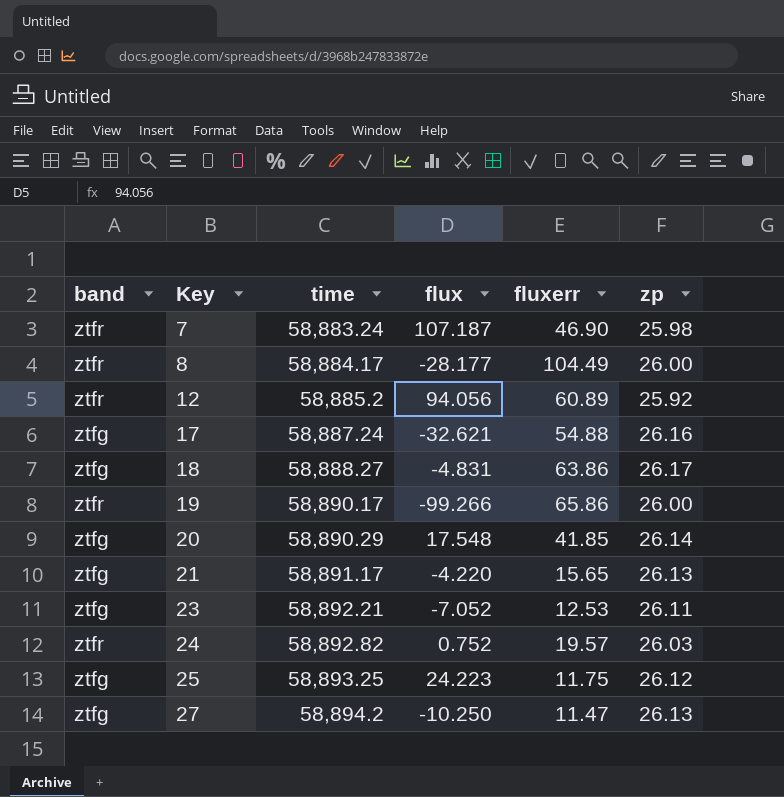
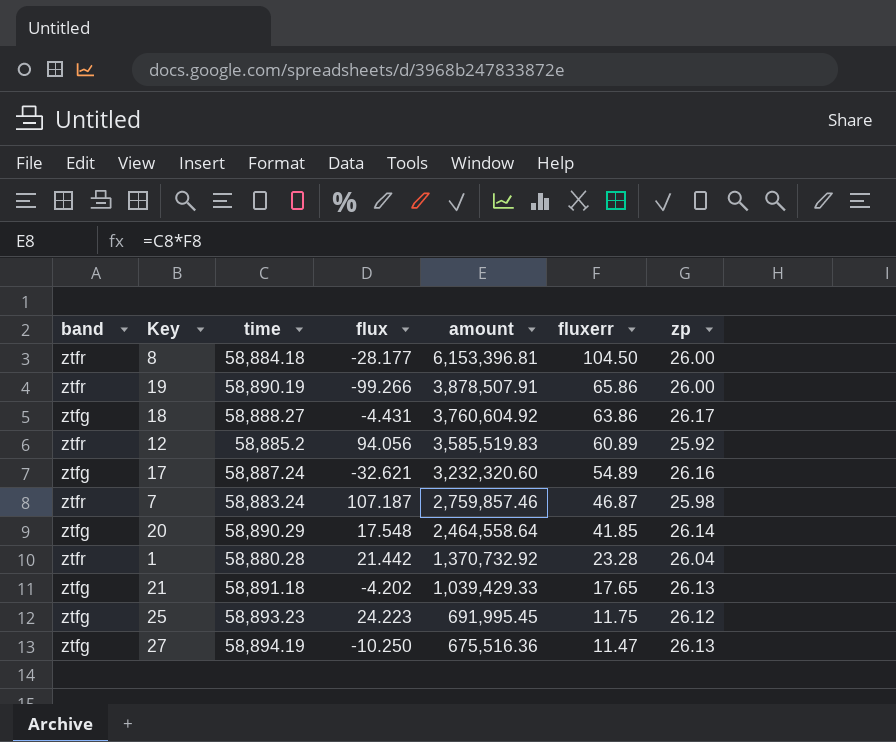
row order: Key ascending -> amount descending
column amount | formula: none -> [time] * [fluxerr]
row 23: ztfg | 58,892.21 | -7.052 | 12.53 | 26.11 -> none
row 24: ztfr | 58,892.82 | 0.752 | 19.57 | 26.03 -> none
8 | time: 58,884.17 -> 58,884.18
8 | fluxerr: 104.49 -> 104.50
19 | time: 58,890.17 -> 58,890.19
18 | flux: -4.831 -> -4.431
17 | fluxerr: 54.88 -> 54.89
7 | fluxerr: 46.90 -> 46.87
row 1: none -> ztfr | 58,880.28 | 21.442 | 1,370,732.92 | 23.28 | 26.04
21 | time: 58,891.17 -> 58,891.18
21 | flux: -4.220 -> -4.202
21 | fluxerr: 15.65 -> 17.65
25 | time: 58,893.25 -> 58,893.23
27 | time: 58,894.2 -> 58,894.19

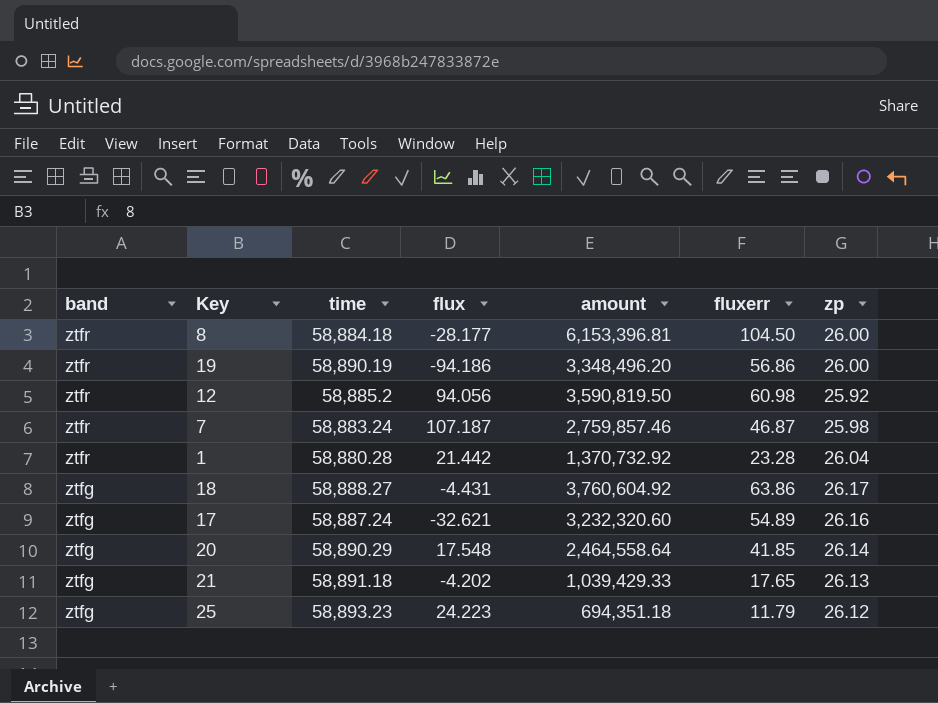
row order: amount descending -> band descending
row 27: ztfg | 58,894.19 | -10.250 | 675,516.36 | 11.47 | 26.13 -> none
19 | flux: -99.266 -> -94.186
19 | amount: 3,878,507.91 -> 3,348,496.20
19 | fluxerr: 65.86 -> 56.86
12 | amount: 3,585,519.83 -> 3,590,819.50
12 | fluxerr: 60.89 -> 60.98
25 | amount: 691,995.45 -> 694,351.18
25 | fluxerr: 11.75 -> 11.79

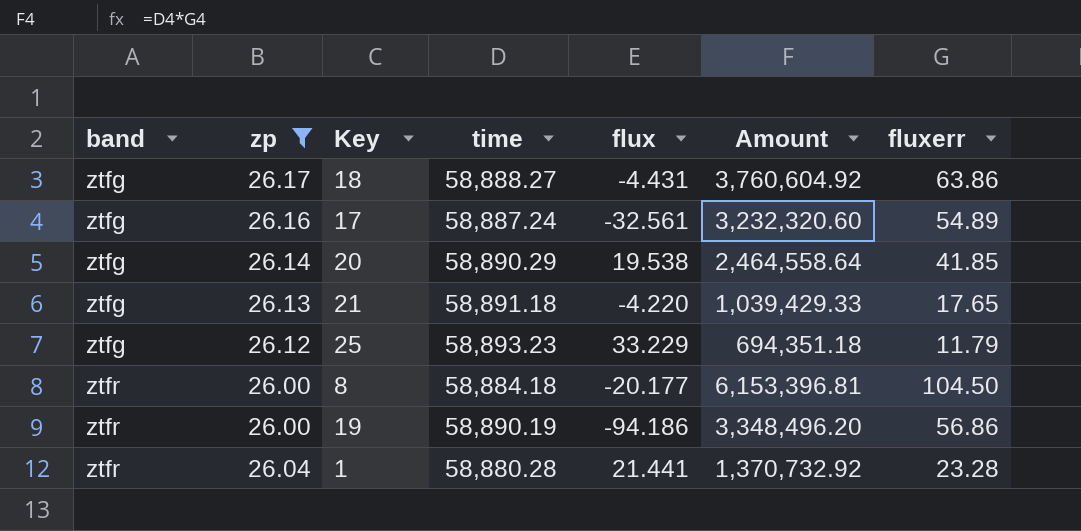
filter: none -> zp >= 26.00
row order: band descending -> band ascending
column zp | position: 7 -> 2
column name: amount -> Amount
17 | flux: -32.621 -> -32.561
20 | flux: 17.548 -> 19.538
21 | flux: -4.202 -> -4.220
25 | flux: 24.223 -> 33.229
8 | flux: -28.177 -> -20.177
1 | flux: 21.442 -> 21.441

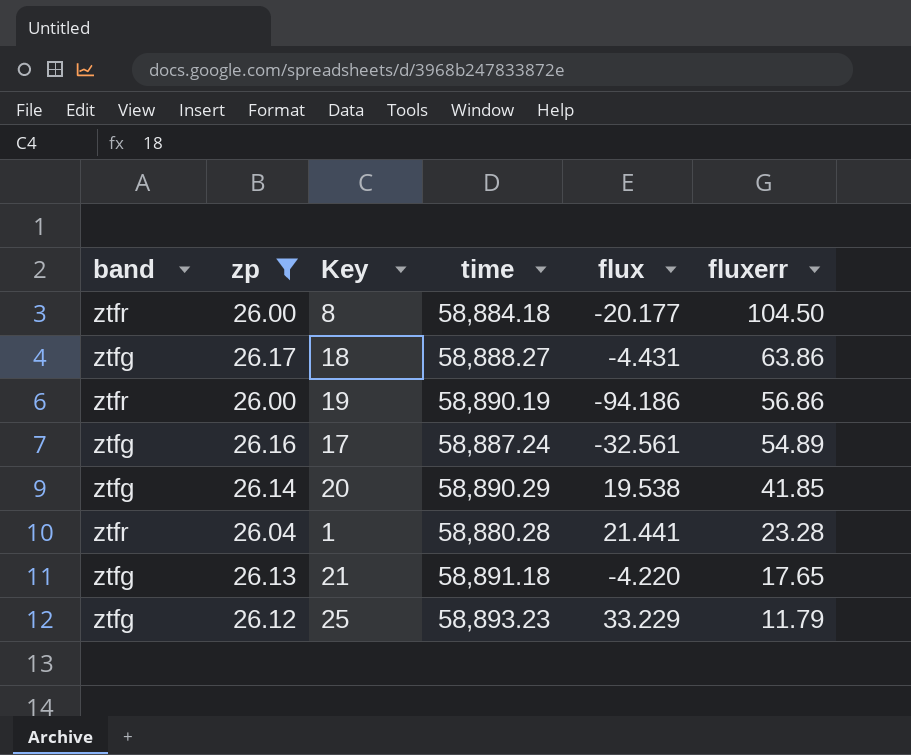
row order: band ascending -> fluxerr descending
column Amount | formula: [time] * [fluxerr] -> none

